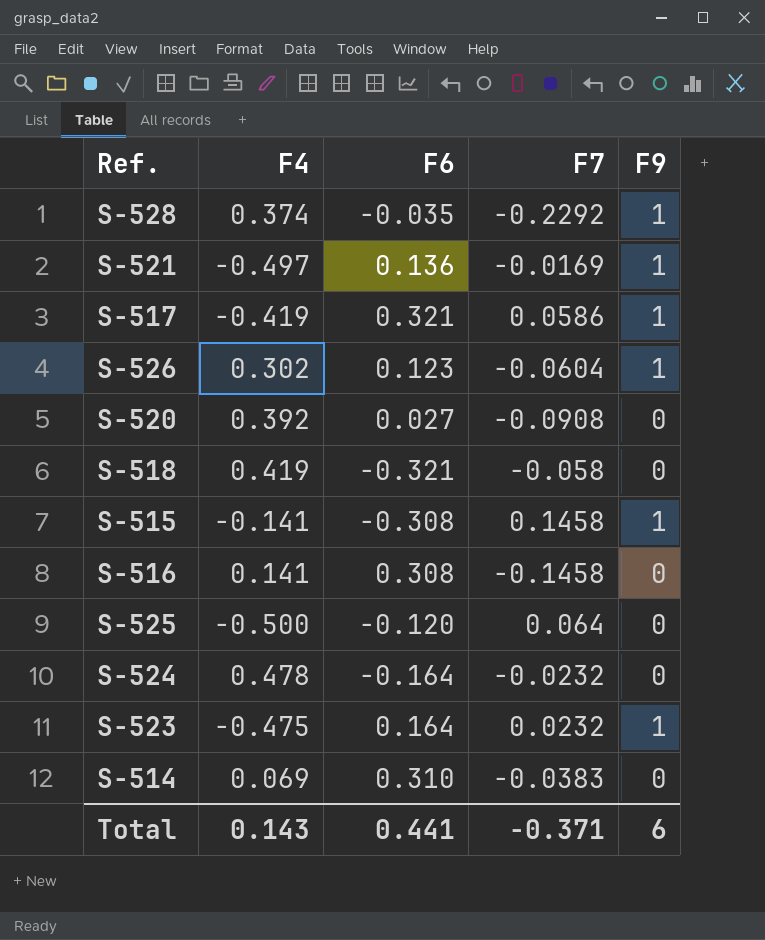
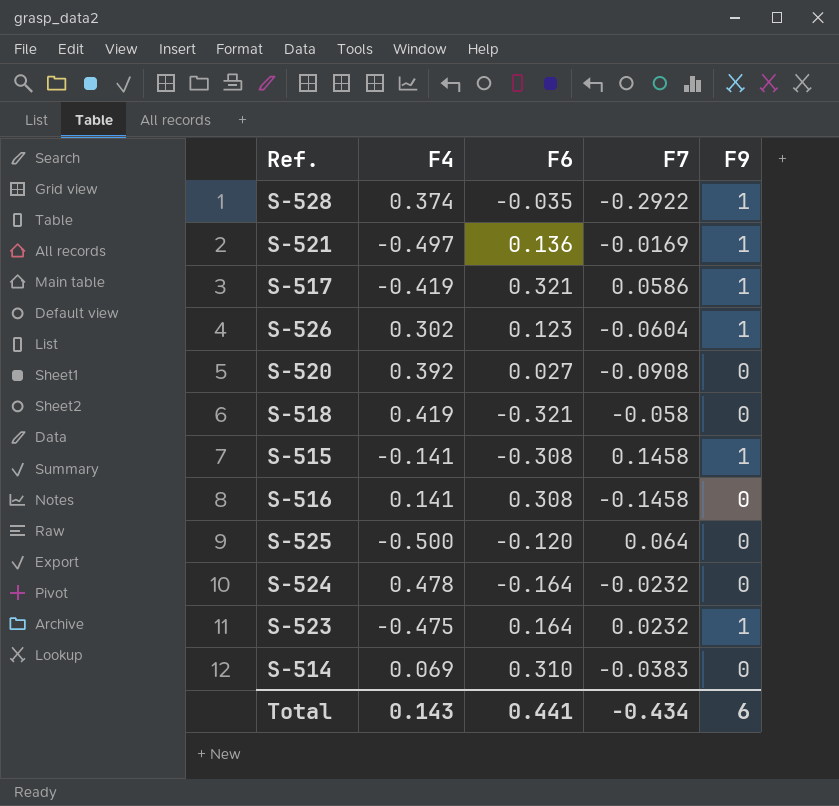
S-528 | F7: -0.2292 -> -0.2922
Total | F7: -0.371 -> -0.434

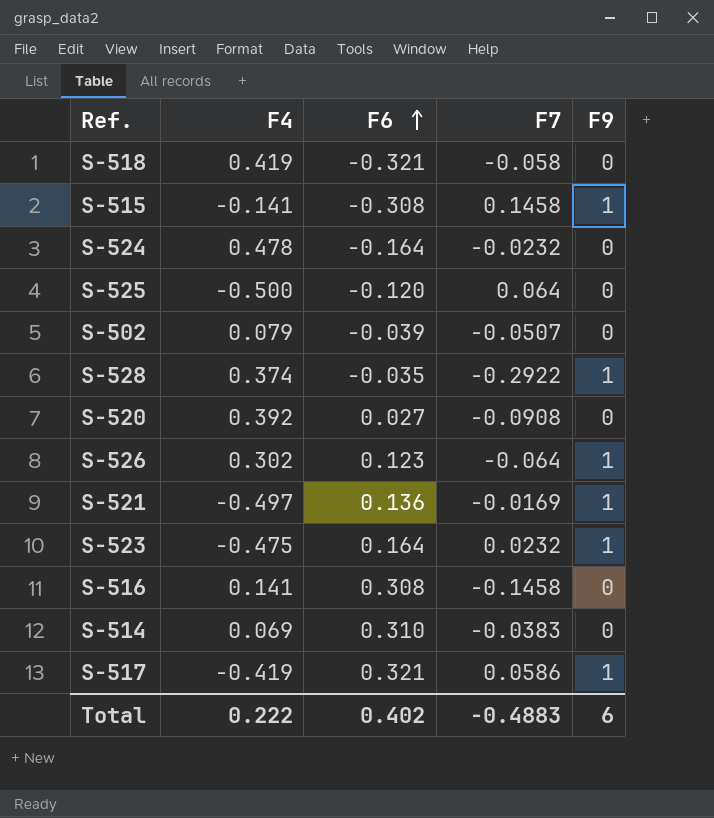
row order: none -> F6 ascending
row S-502: none -> 0.079 | -0.039 | -0.0507 | 0
S-526 | F7: -0.0604 -> -0.064
Total | F4: 0.143 -> 0.222
Total | F6: 0.441 -> 0.402
Total | F7: -0.434 -> -0.4883

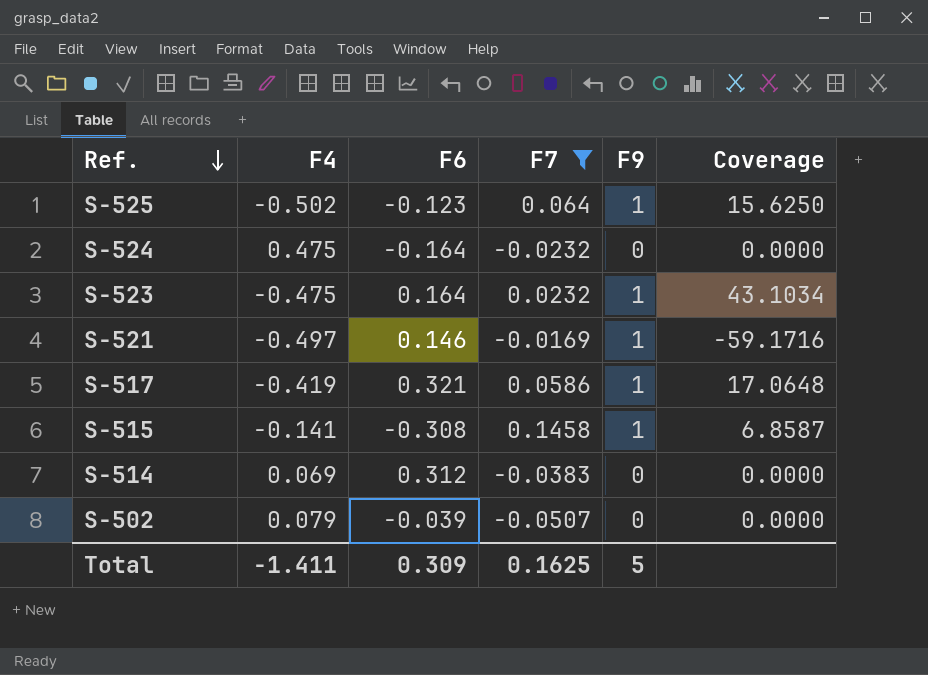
filter: none -> F7 >= -0.0507
row order: F6 ascending -> Ref. descending
column Coverage | formula: none -> [F9] / [F7]
S-525 | F4: -0.500 -> -0.502
S-525 | F6: -0.120 -> -0.123
S-525 | F9: 0 -> 1
S-524 | F4: 0.478 -> 0.475
S-521 | F6: 0.136 -> 0.146
S-514 | F6: 0.310 -> 0.312
Total | F4: 0.222 -> -1.411
Total | F6: 0.402 -> 0.309
Total | F7: -0.4883 -> 0.1625
Total | F9: 6 -> 5

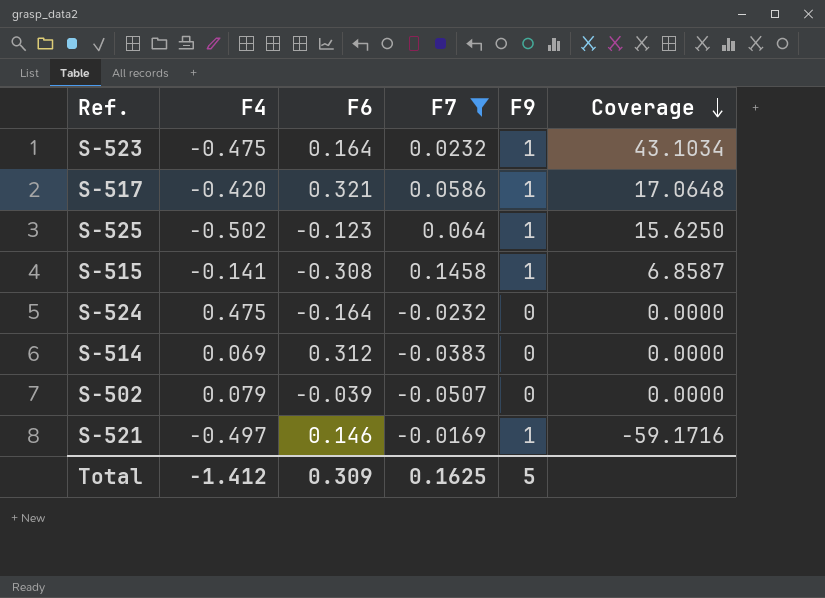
row order: Ref. descending -> Coverage descending
S-517 | F4: -0.419 -> -0.420
Total | F4: -1.411 -> -1.412

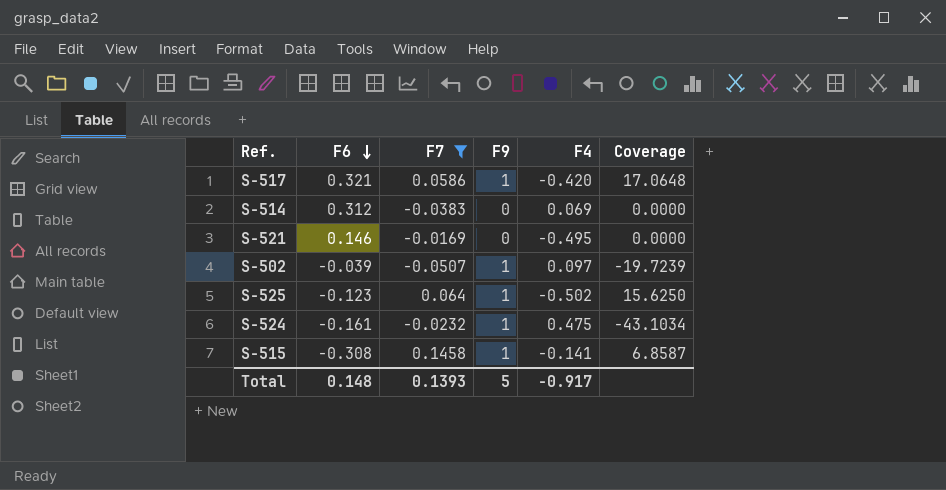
row order: Coverage descending -> F6 descending
column F4 | position: 2 -> 5
row S-523: -0.475 | 0.164 | 0.0232 | 1 | 43.1034 -> none
S-521 | F9: 1 -> 0
S-521 | F4: -0.497 -> -0.495
S-521 | Coverage: -59.1716 -> 0.0000
S-502 | F9: 0 -> 1
S-502 | F4: 0.079 -> 0.097
S-502 | Coverage: 0.0000 -> -19.7239
S-524 | F6: -0.164 -> -0.161
S-524 | F9: 0 -> 1
S-524 | Coverage: 0.0000 -> -43.1034
Total | F6: 0.309 -> 0.148
Total | F7: 0.1625 -> 0.1393
Total | F4: -1.412 -> -0.917

